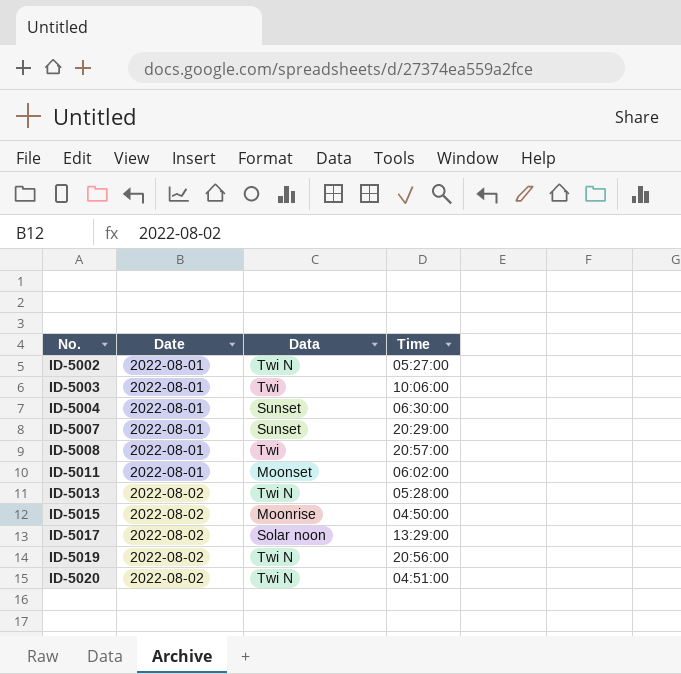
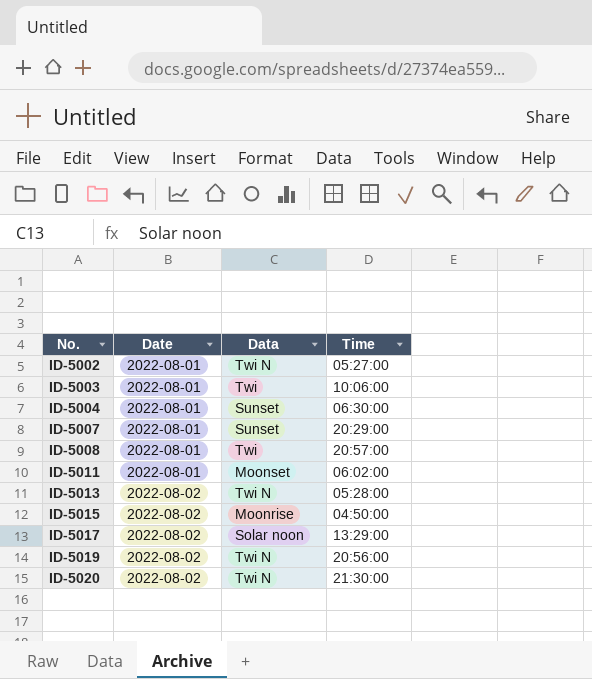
ID-5020 | Time: 04:51:00 -> 21:30:00

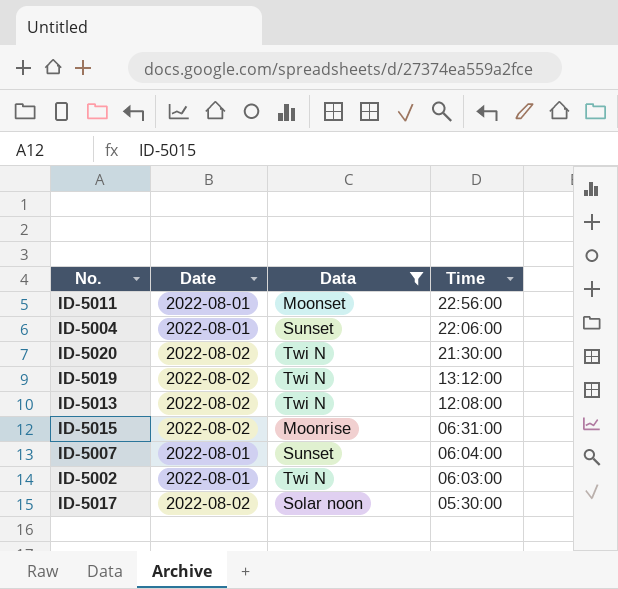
filter: none -> Data != Twi
row order: No. ascending -> Time descending
ID-5011 | Time: 06:02:00 -> 22:56:00
ID-5004 | Time: 06:30:00 -> 22:06:00
ID-5019 | Time: 20:56:00 -> 13:12:00
ID-5013 | Time: 05:28:00 -> 12:08:00
ID-5015 | Time: 04:50:00 -> 06:31:00
ID-5007 | Time: 20:29:00 -> 06:04:00
ID-5002 | Time: 05:27:00 -> 06:03:00
ID-5017 | Time: 13:29:00 -> 05:30:00

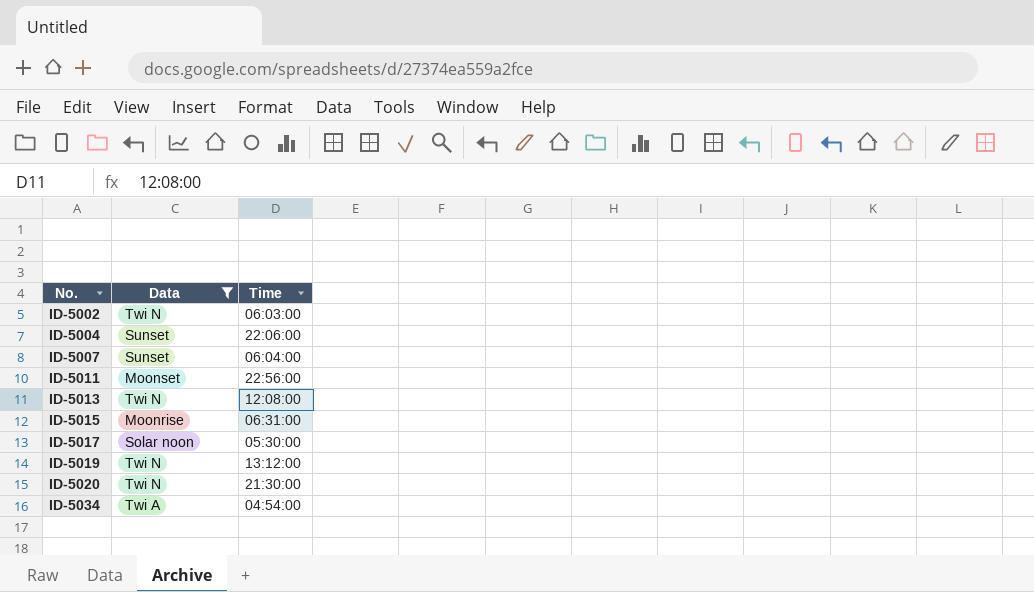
row order: Time descending -> No. ascending
column Date | position: 2 -> none
row ID-5034: none -> Twi A | 04:54:00

